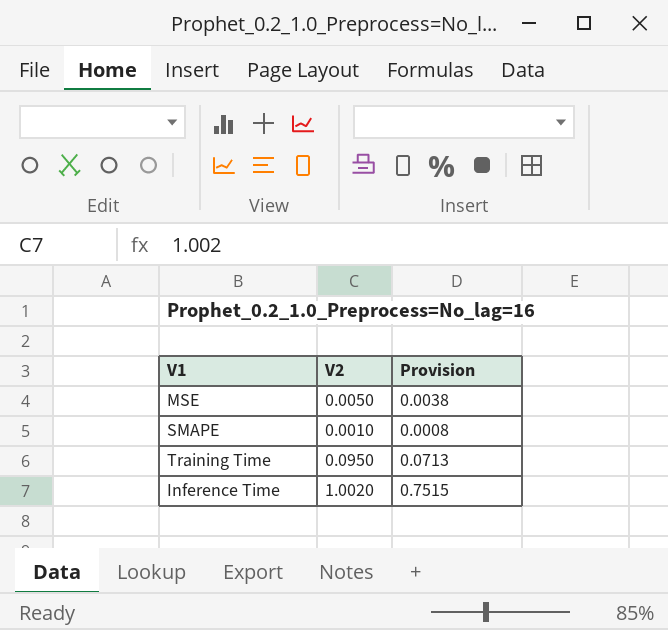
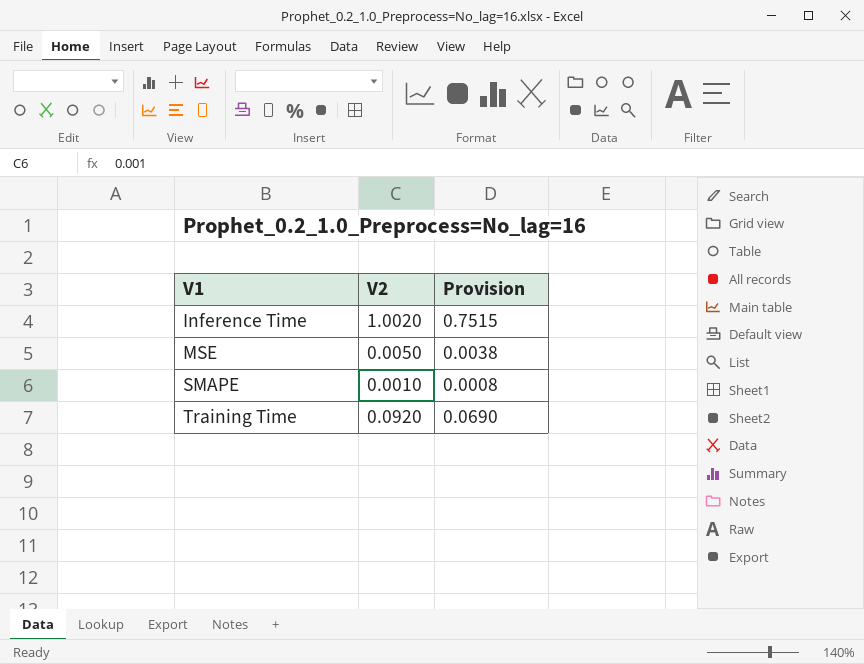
row order: none -> V1 ascending
Training Time | V2: 0.0950 -> 0.0920
Training Time | Provision: 0.0713 -> 0.0690

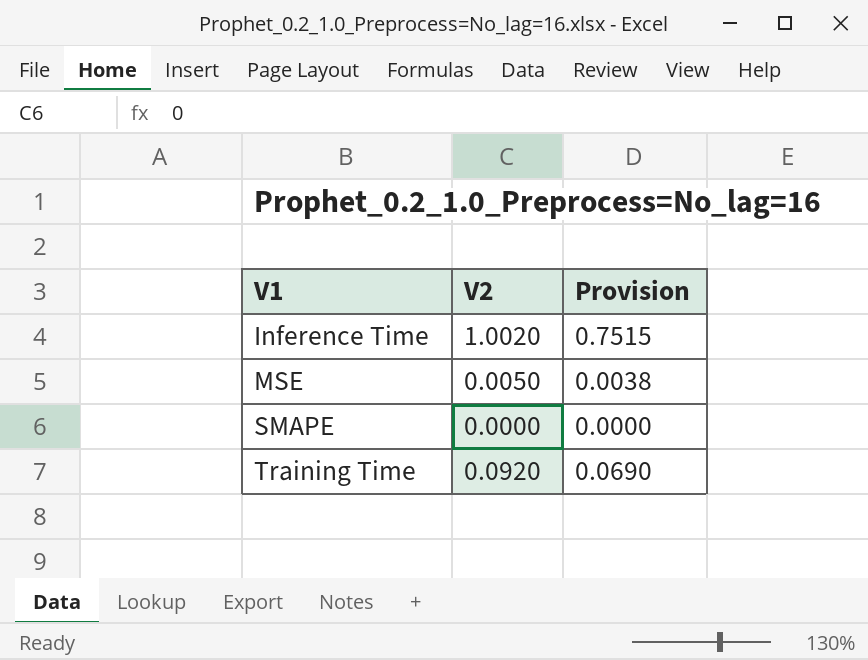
SMAPE | V2: 0.0010 -> 0.0000
SMAPE | Provision: 0.0008 -> 0.0000

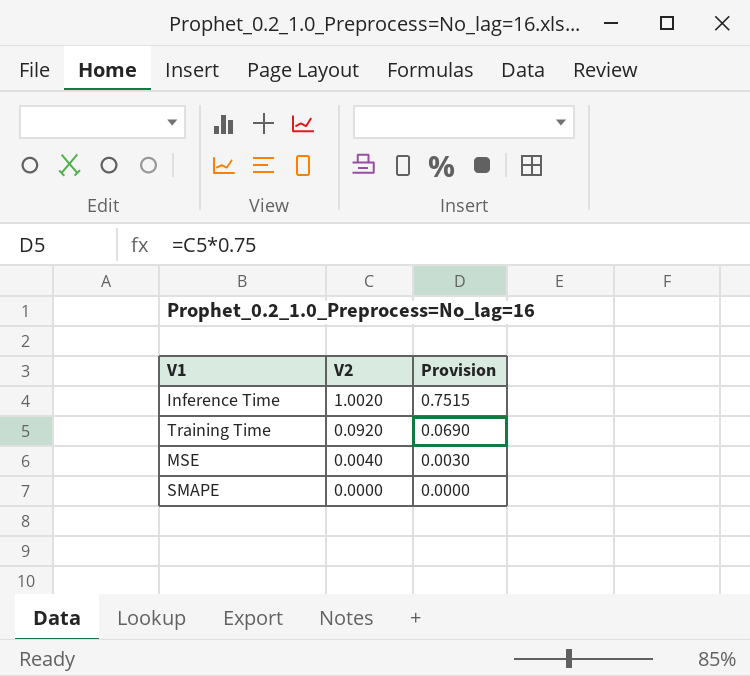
row order: V1 ascending -> V2 descending
MSE | V2: 0.0050 -> 0.0040
MSE | Provision: 0.0038 -> 0.0030

